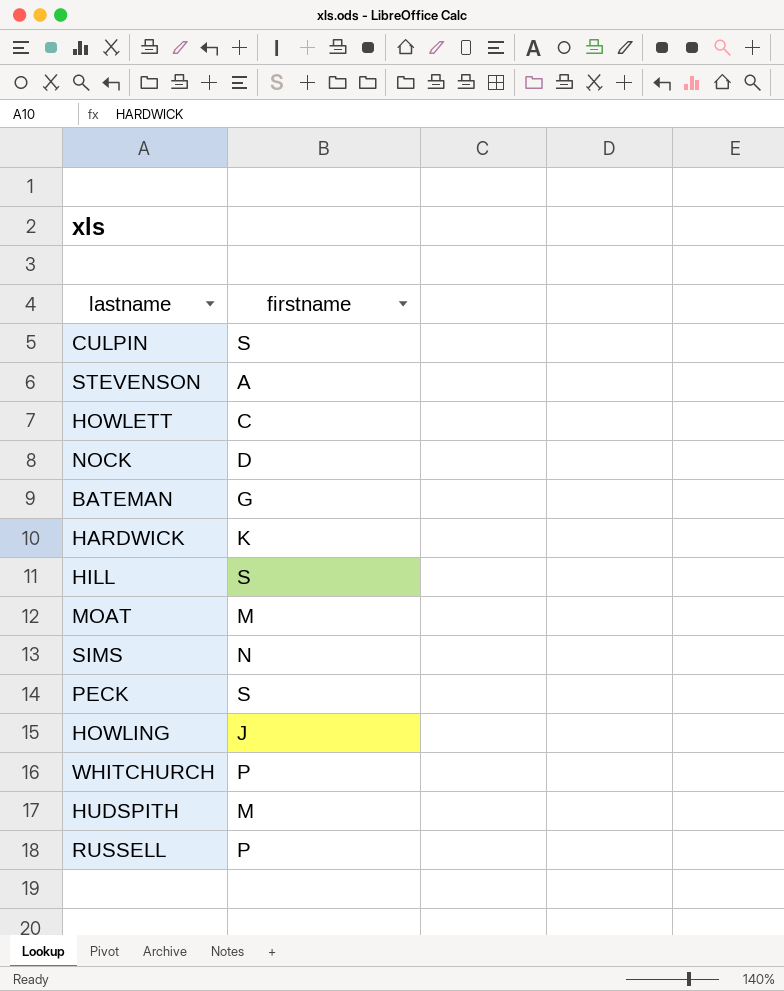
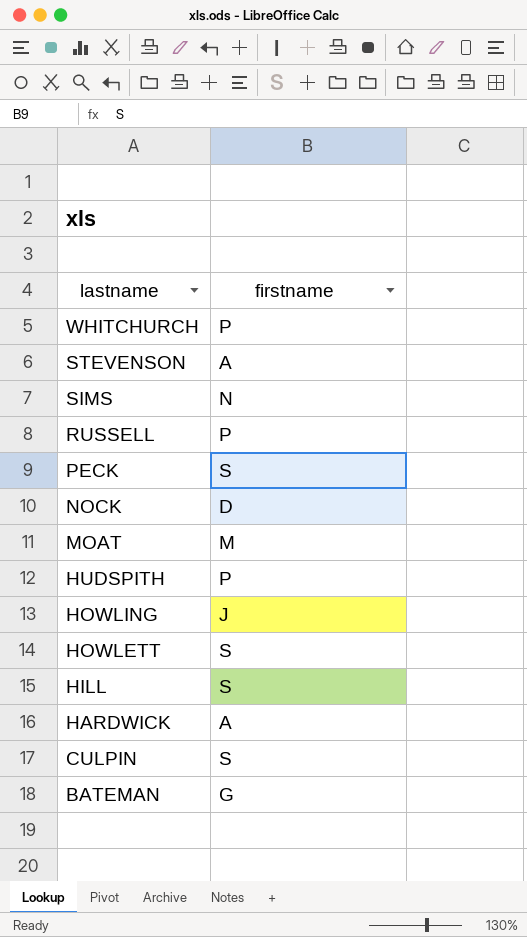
row order: none -> lastname descending
HUDSPITH | firstname: M -> P
HOWLETT | firstname: C -> S
HARDWICK | firstname: K -> A

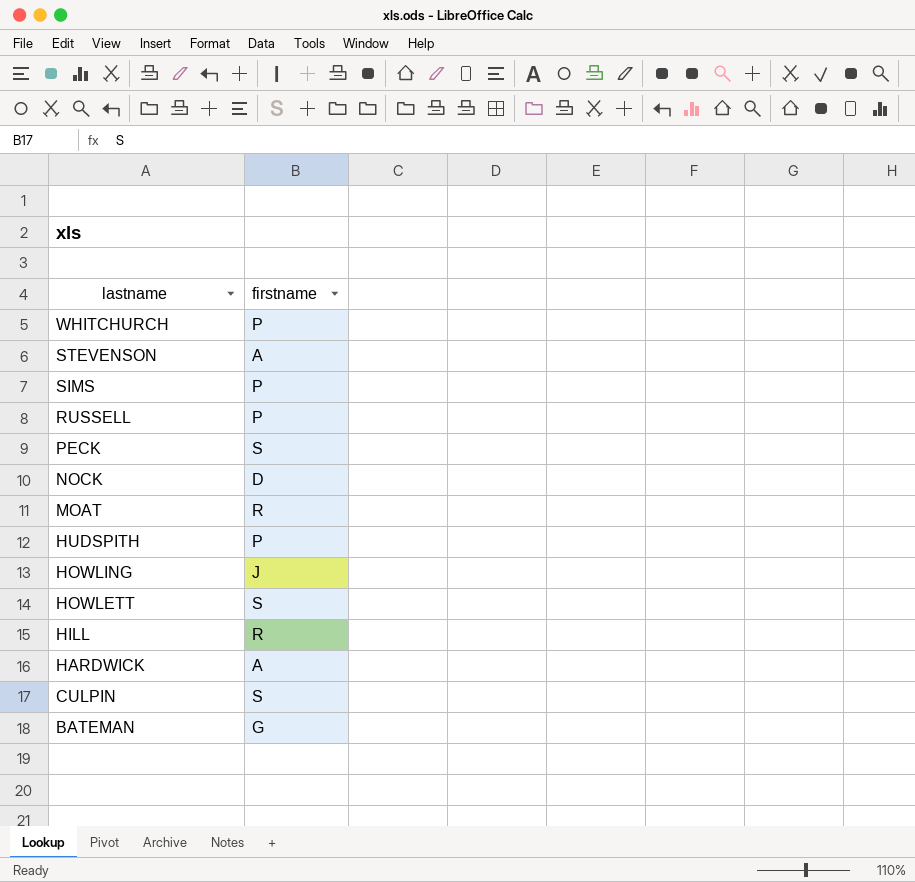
SIMS | firstname: N -> P
MOAT | firstname: M -> R
HILL | firstname: S -> R

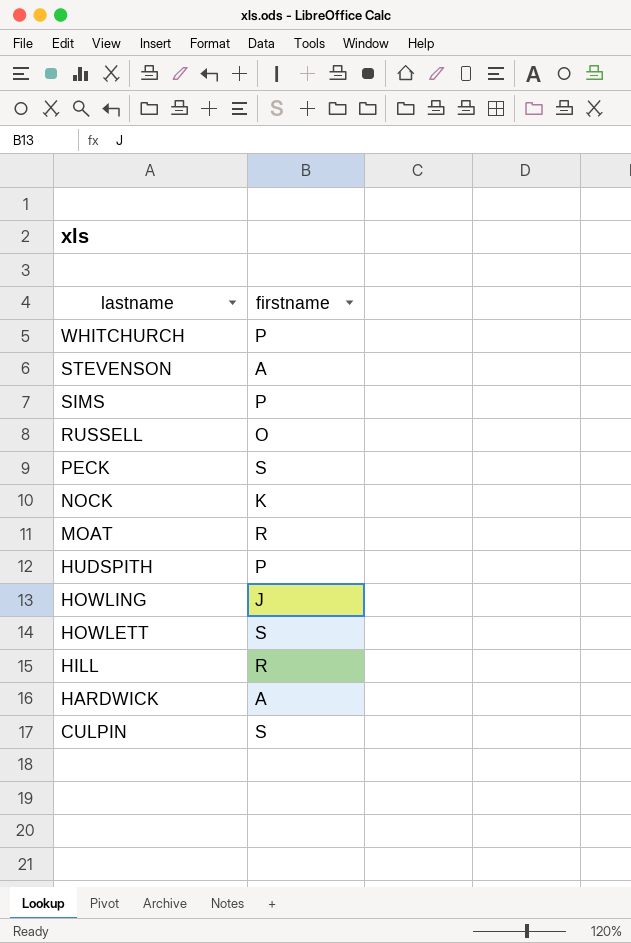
row BATEMAN: G -> none
RUSSELL | firstname: P -> O
NOCK | firstname: D -> K

